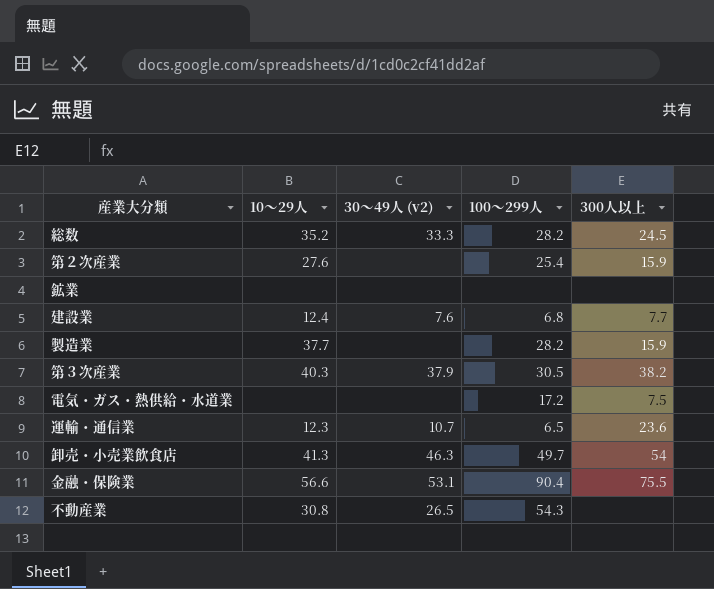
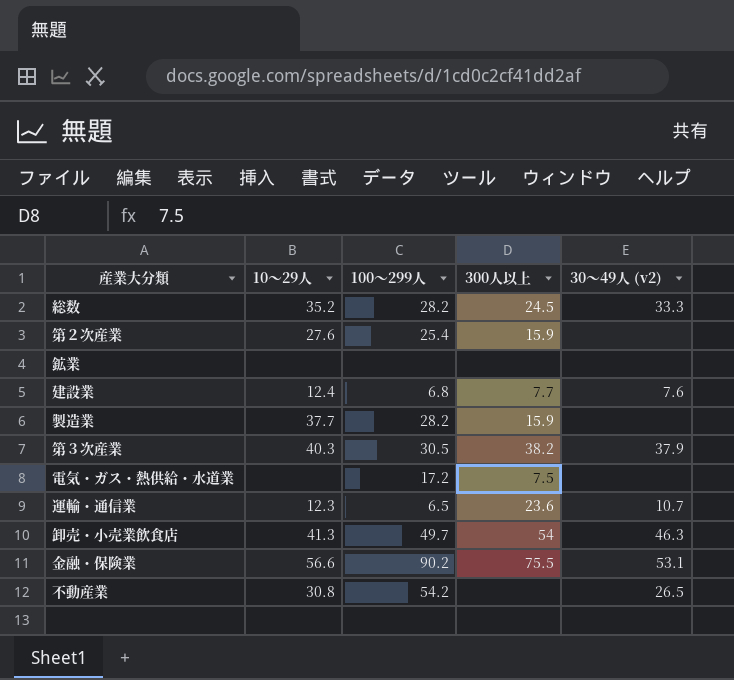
column 30～49人 (v2) | position: 3 -> 5
金融・保険業 | 100～299人: 90.4 -> 90.2
不動産業 | 100～299人: 54.3 -> 54.2

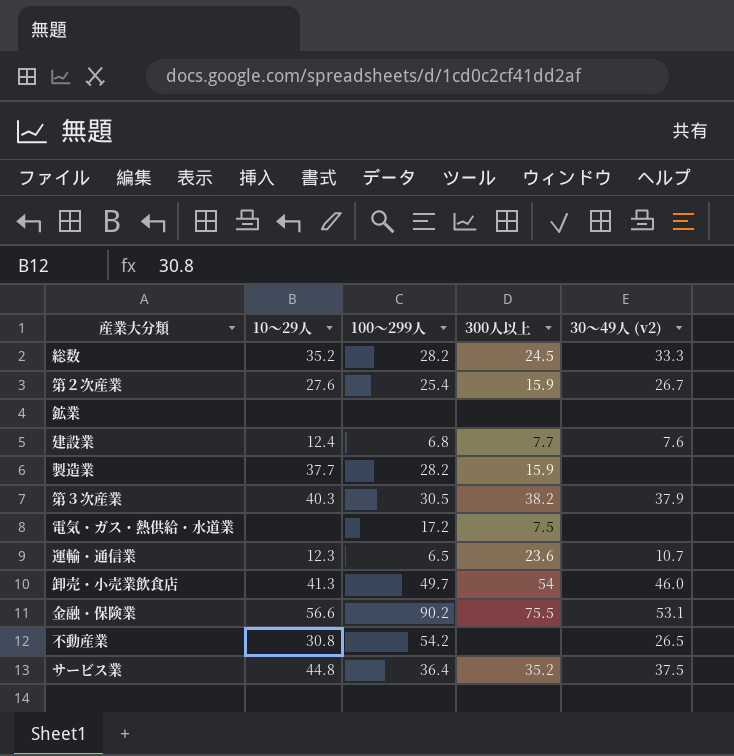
第２次産業 | 30～49人 (v2): none -> 26.7
卸売・小売業飲食店 | 30～49人 (v2): 46.3 -> 46.0
row サービス業: none -> 44.8 | 36.4 | 35.2 | 37.5

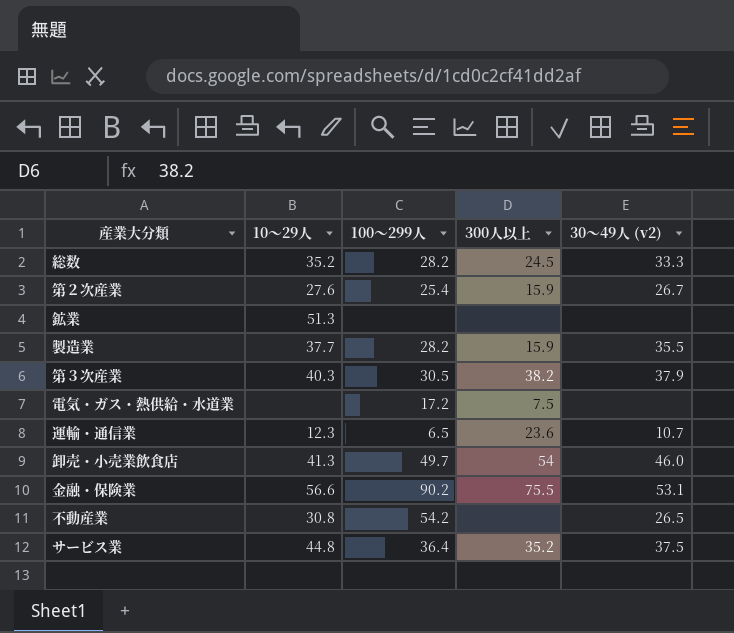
row 建設業: 12.4 | 6.8 | 7.7 | 7.6 -> none
鉱業 | 10～29人: none -> 51.3
製造業 | 30～49人 (v2): none -> 35.5

